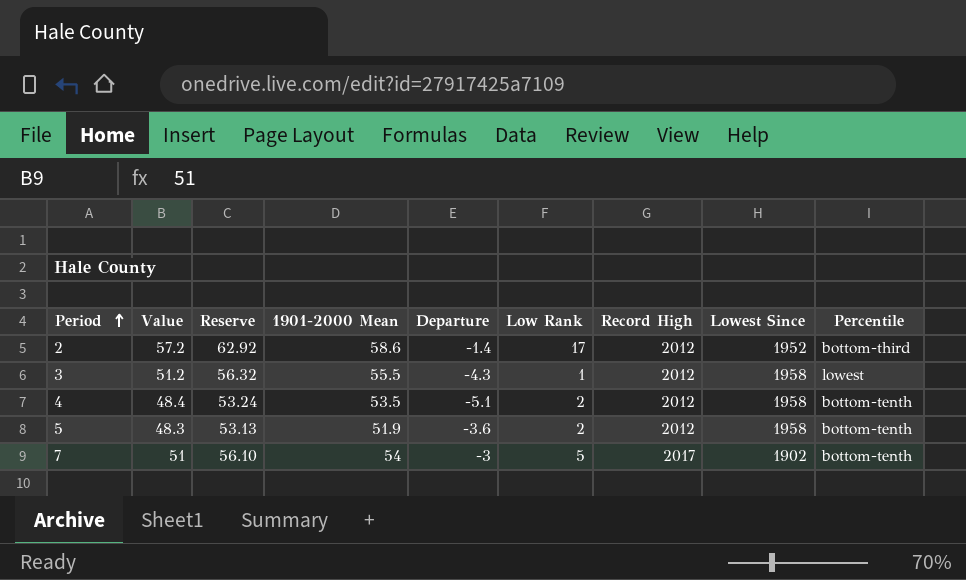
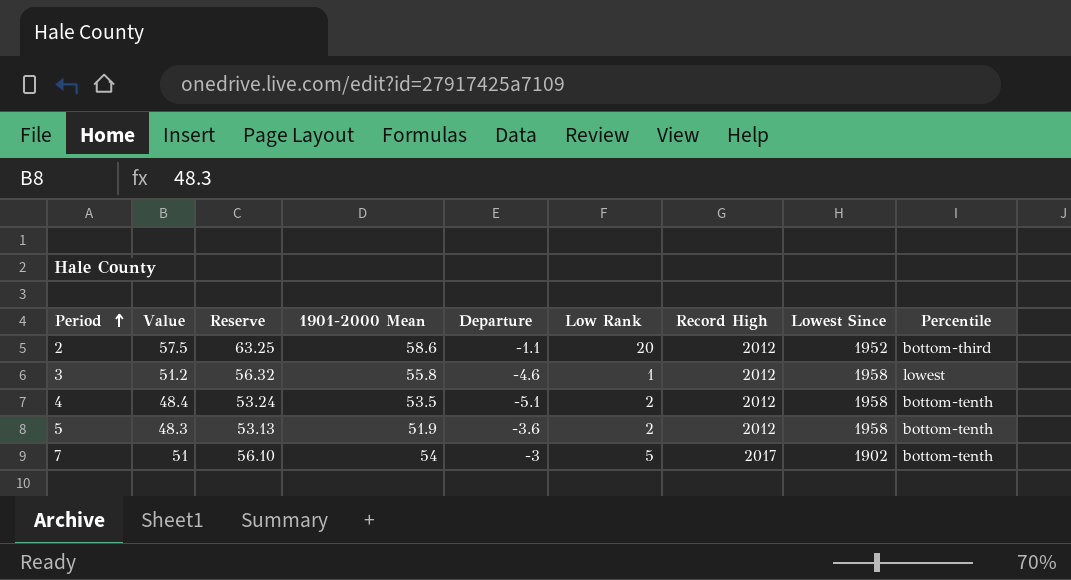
2 | Value: 57.2 -> 57.5
2 | Reserve: 62.92 -> 63.25
2 | Departure: -1.4 -> -1.1
2 | Low Rank: 17 -> 20
3 | 1901-2000 Mean: 55.5 -> 55.8
3 | Departure: -4.3 -> -4.6

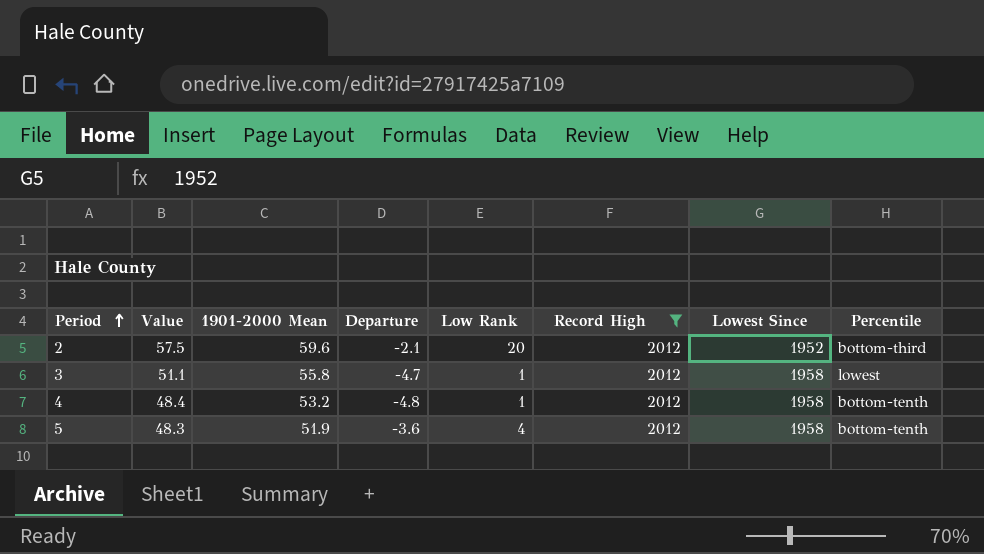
filter: none -> Record High = 2012
column Reserve | formula: [Value] * 1.1 -> none
2 | 1901-2000 Mean: 58.6 -> 59.6
2 | Departure: -1.1 -> -2.1
3 | Value: 51.2 -> 51.1
3 | Departure: -4.6 -> -4.7
4 | 1901-2000 Mean: 53.5 -> 53.2
4 | Departure: -5.1 -> -4.8
4 | Low Rank: 2 -> 1
5 | Low Rank: 2 -> 4

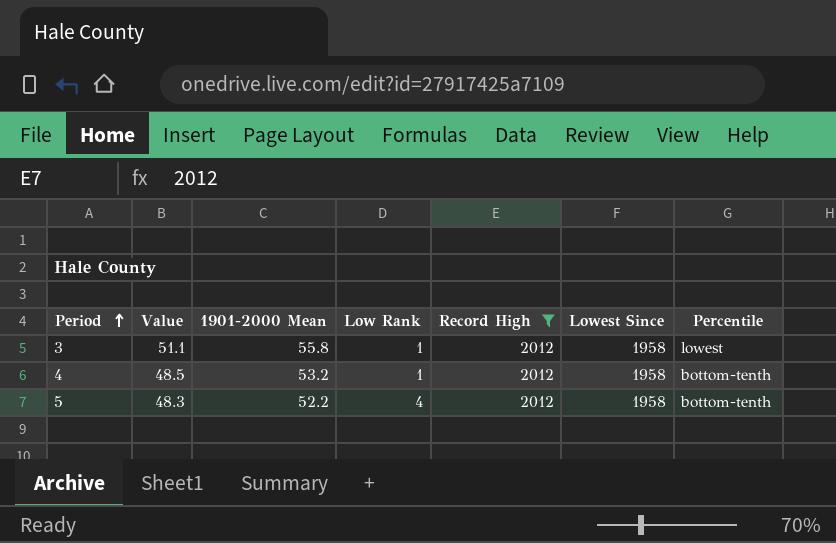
column Departure | formula: [Value] - [1901-2000 Mean] -> none
row 2: 57.5 | 59.6 | -2.1 | 20 | 2012 | 1952 | bottom-third -> none
4 | Value: 48.4 -> 48.5
5 | 1901-2000 Mean: 51.9 -> 52.2

